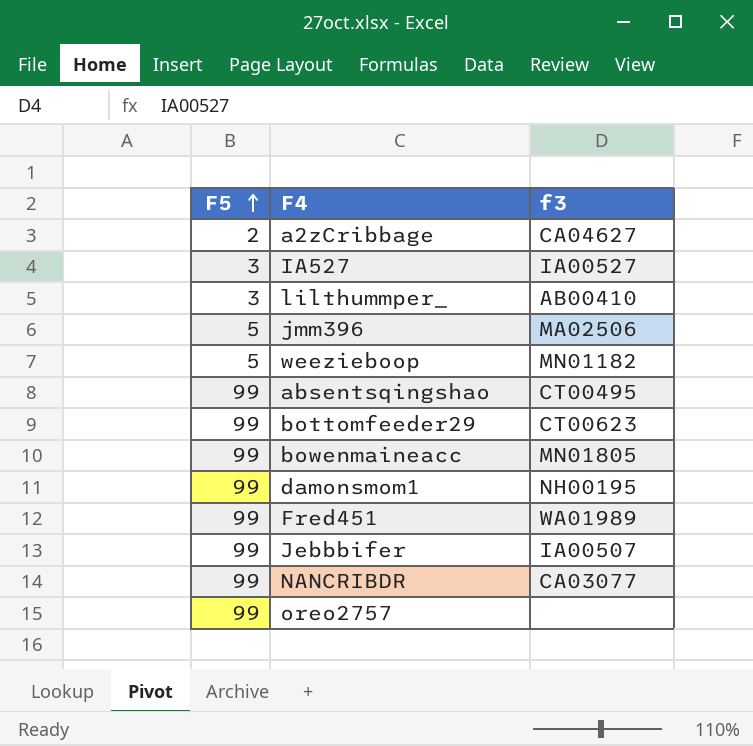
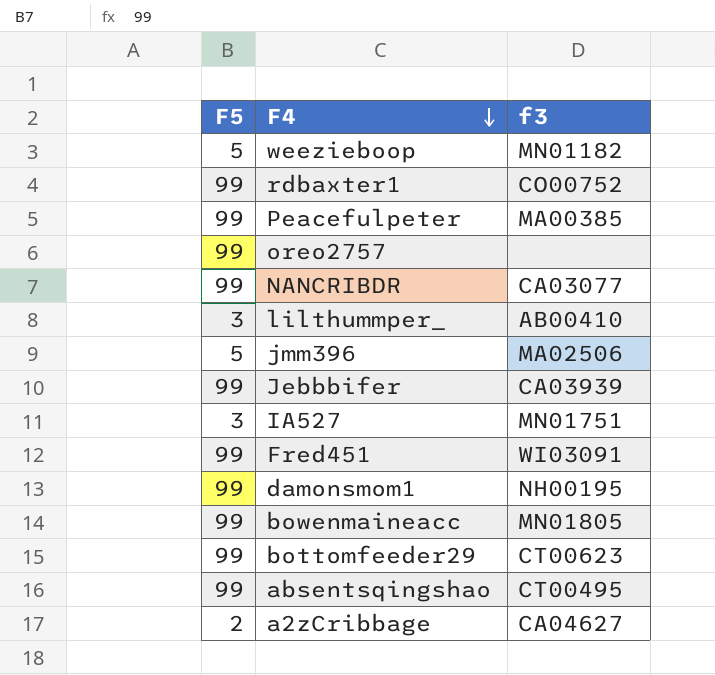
row order: F5 ascending -> F4 descending
row rdbaxter1: none -> 99 | CO00752
row Peacefulpeter: none -> 99 | MA00385
Jebbbifer | f3: IA00507 -> CA03939
IA527 | f3: IA00527 -> MN01751
Fred451 | f3: WA01989 -> WI03091

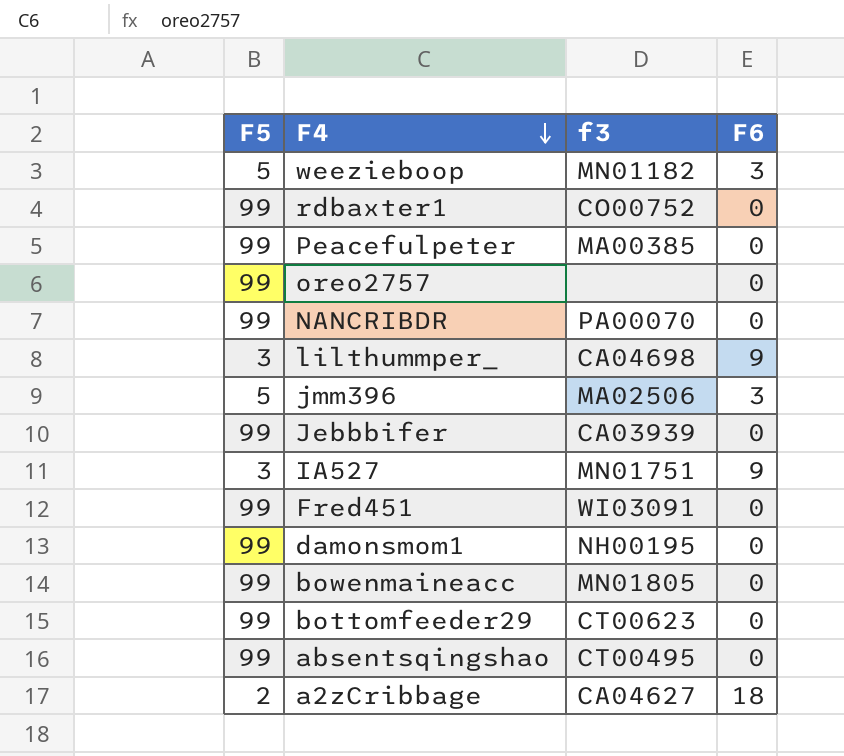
column F6 | position: none -> 4
NANCRIBDR | f3: CA03077 -> PA00070
lilthummper_ | f3: AB00410 -> CA04698

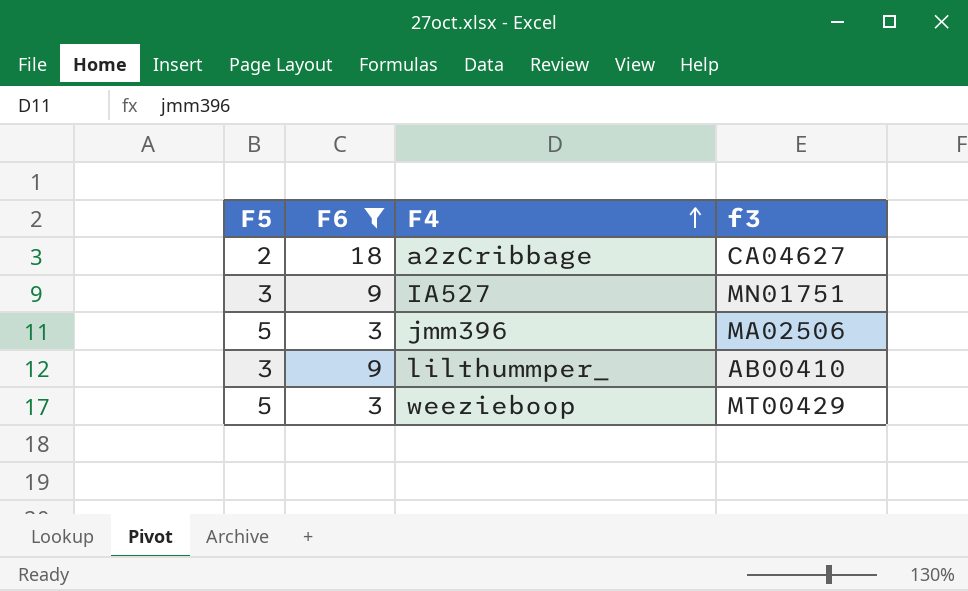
filter: none -> F6 != 0
row order: F4 descending -> F4 ascending
column F6 | position: 4 -> 2
lilthummper_ | f3: CA04698 -> AB00410
weezieboop | f3: MN01182 -> MT00429

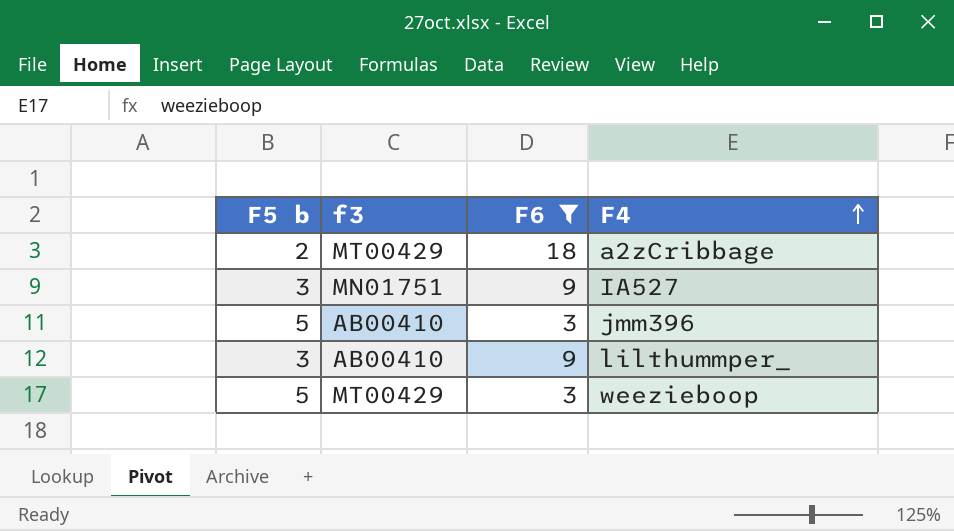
column name: F5 -> F5 b
column f3 | position: 4 -> 2
a2zCribbage | f3: CA04627 -> MT00429
jmm396 | f3: MA02506 -> AB00410

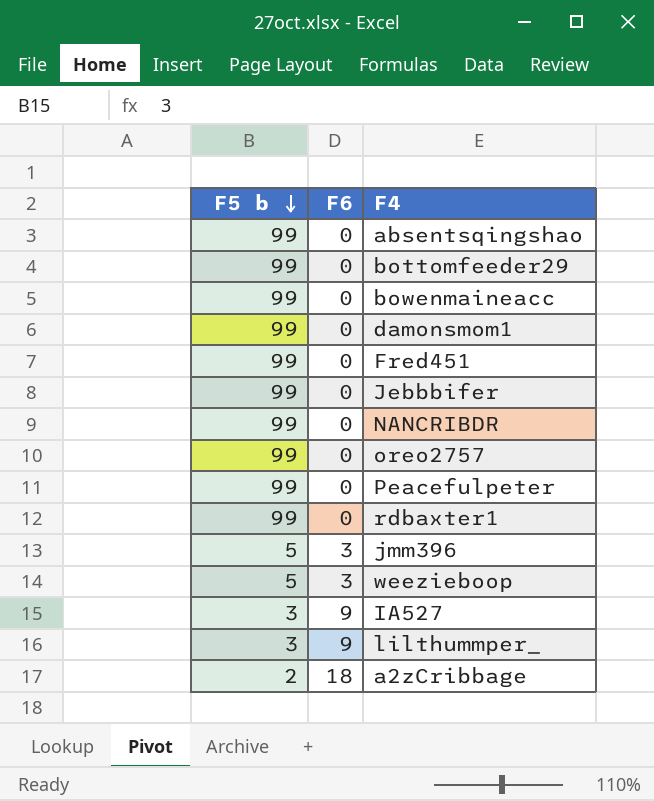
filter: F6 != 0 -> none
row order: F4 ascending -> F5 b descending
column f3 | position: 2 -> none

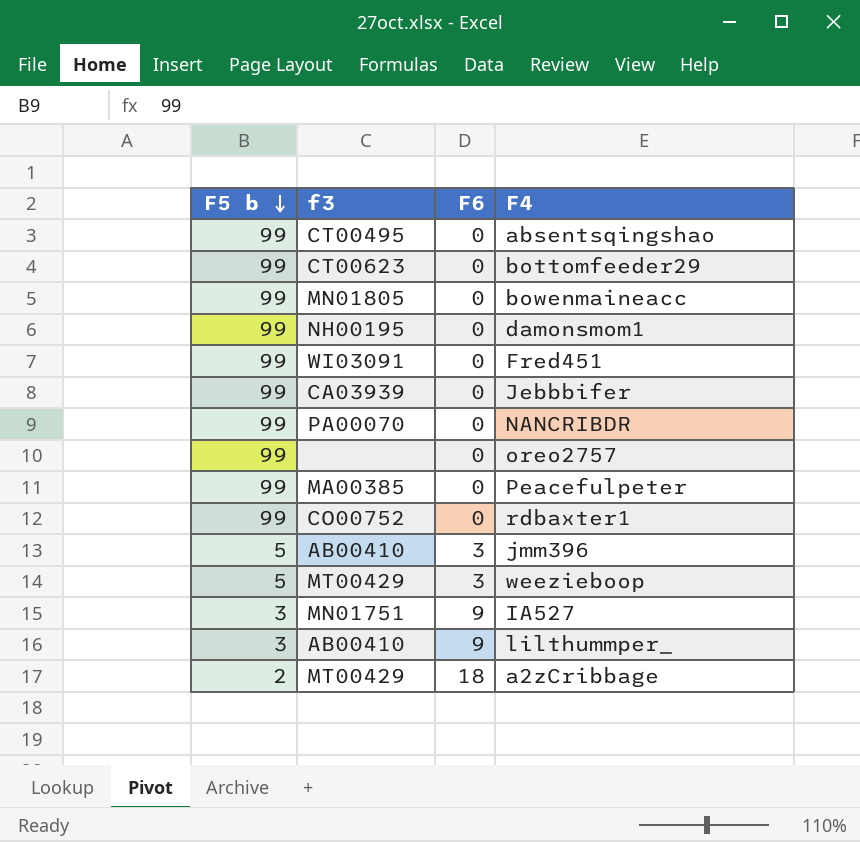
column f3 | position: none -> 2

